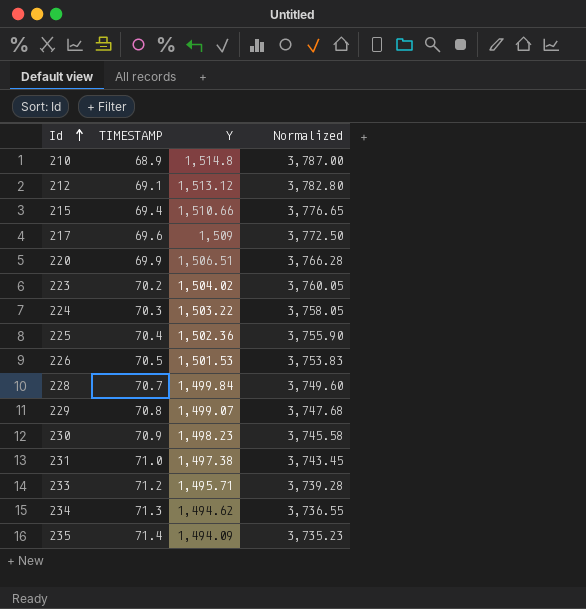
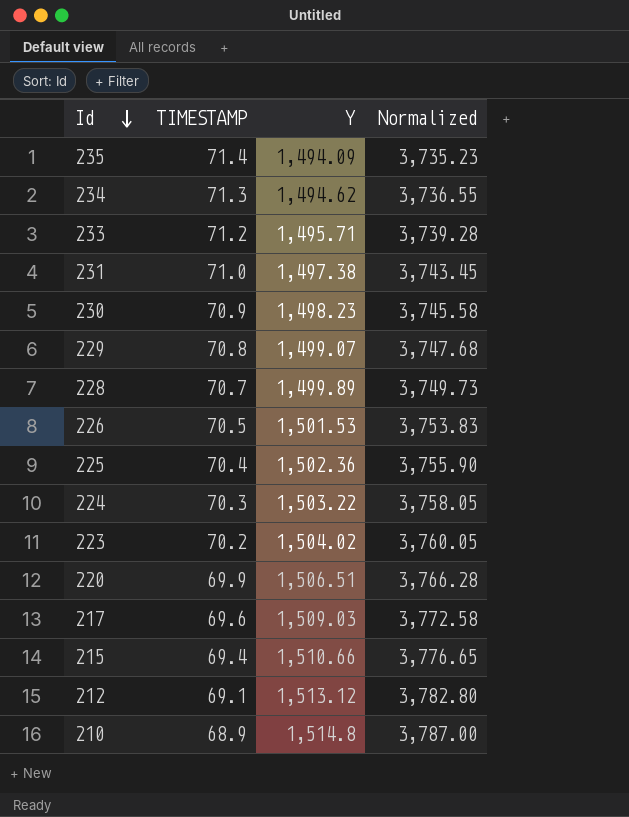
row order: Id ascending -> Id descending
228 | Y: 1,499.84 -> 1,499.89
228 | Normalized: 3,749.60 -> 3,749.73
217 | Y: 1,509 -> 1,509.03
217 | Normalized: 3,772.50 -> 3,772.58

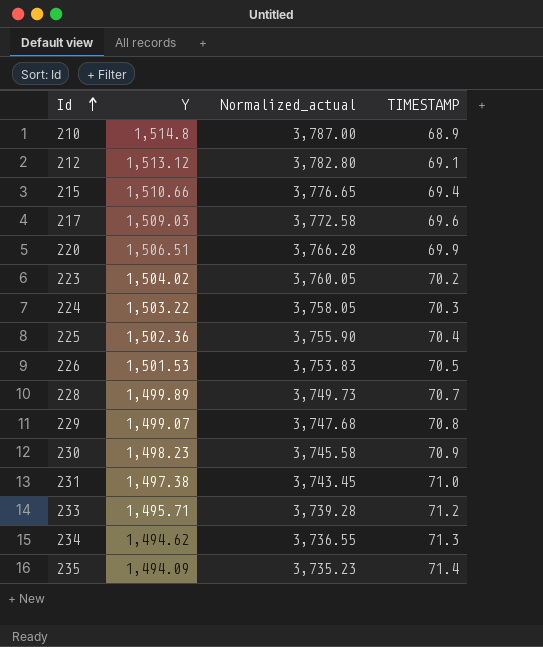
row order: Id descending -> Id ascending
column name: Normalized -> Normalized_actual
column TIMESTAMP | position: 2 -> 4

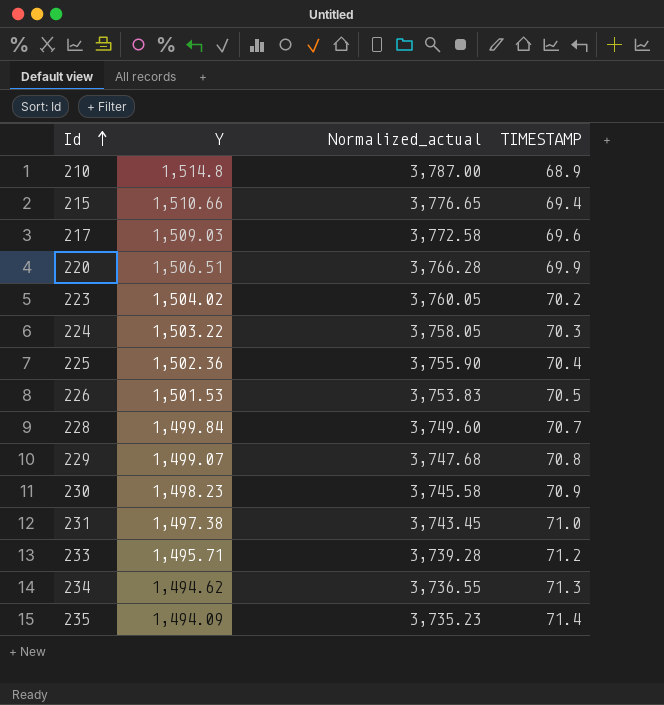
row 212: 1,513.12 | 3,782.80 | 69.1 -> none
228 | Y: 1,499.89 -> 1,499.84
228 | Normalized_actual: 3,749.73 -> 3,749.60

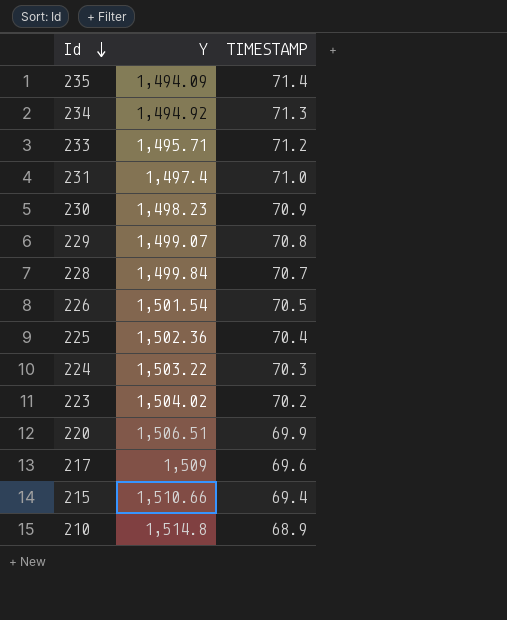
row order: Id ascending -> Id descending
column Normalized_actual | formula: [Y] * 2.5 -> none
234 | Y: 1,494.62 -> 1,494.92
231 | Y: 1,497.38 -> 1,497.4
226 | Y: 1,501.53 -> 1,501.54
217 | Y: 1,509.03 -> 1,509

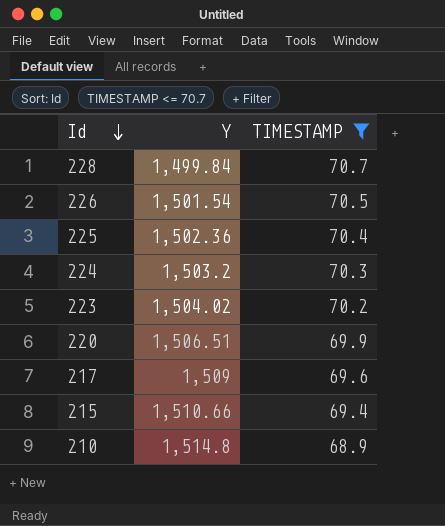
filter: none -> TIMESTAMP <= 70.7
224 | Y: 1,503.22 -> 1,503.2

